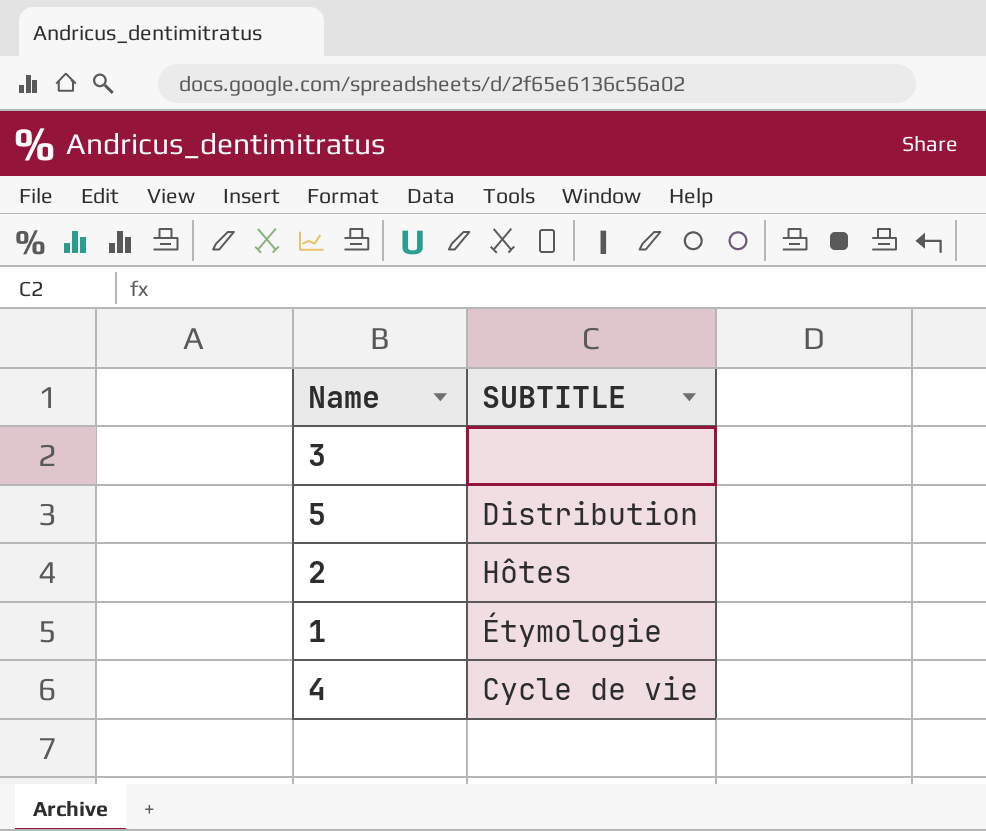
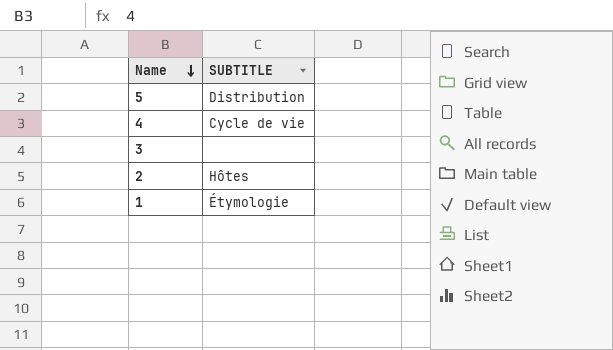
row order: none -> Name descending

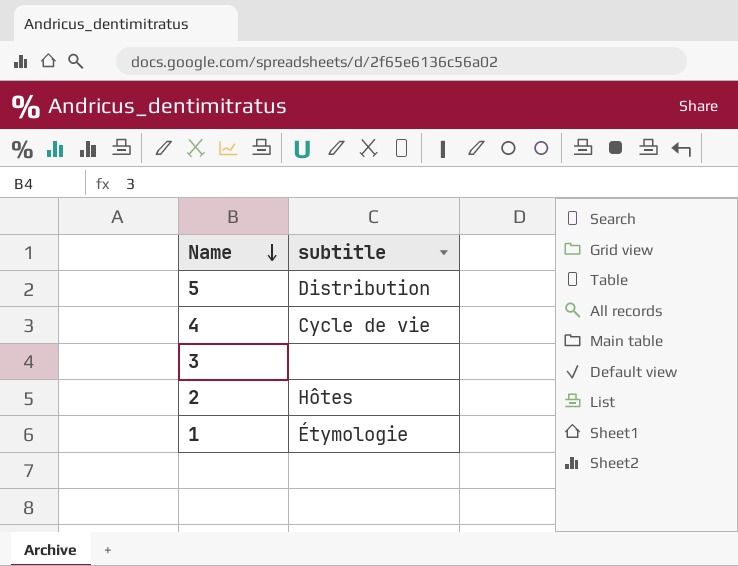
column name: SUBTITLE -> subtitle

